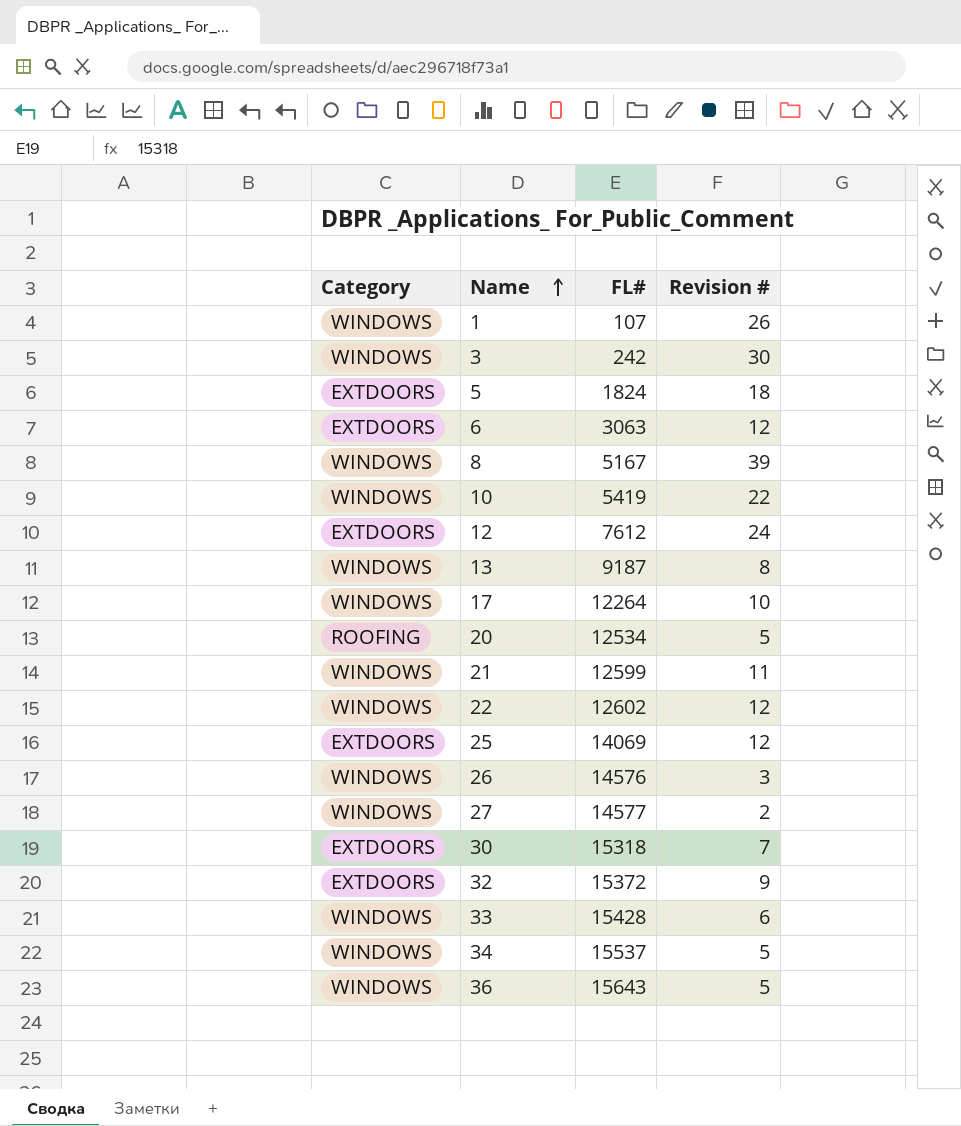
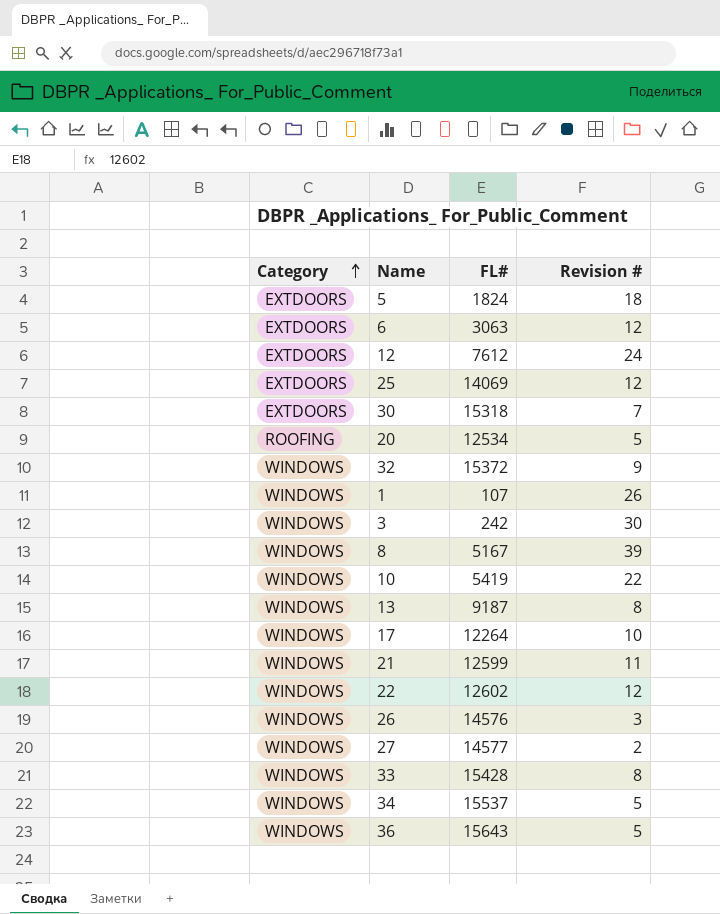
row order: Name ascending -> Category ascending
32 | Category: EXTDOORS -> WINDOWS
33 | Revision #: 6 -> 8

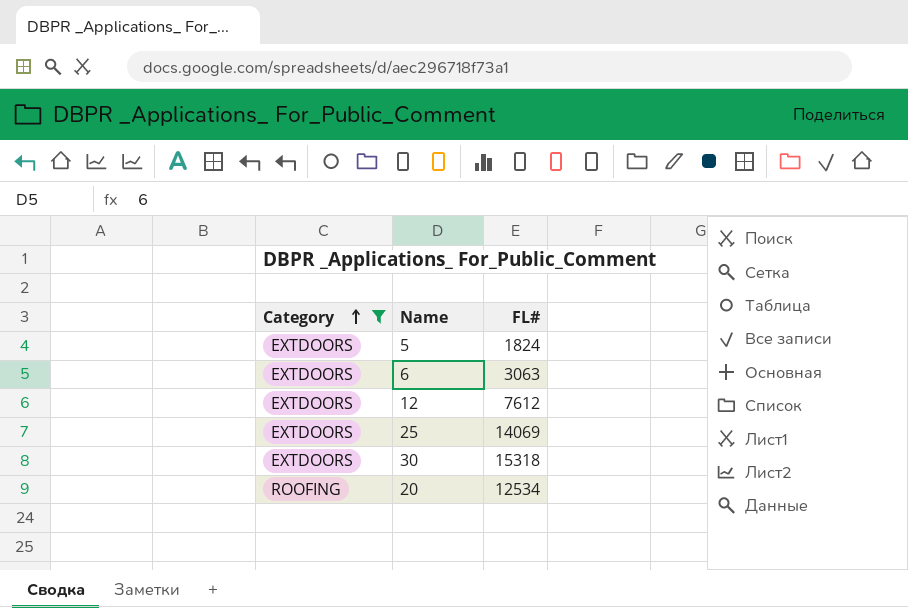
filter: none -> Category != WINDOWS
column Revision # | position: 4 -> none

